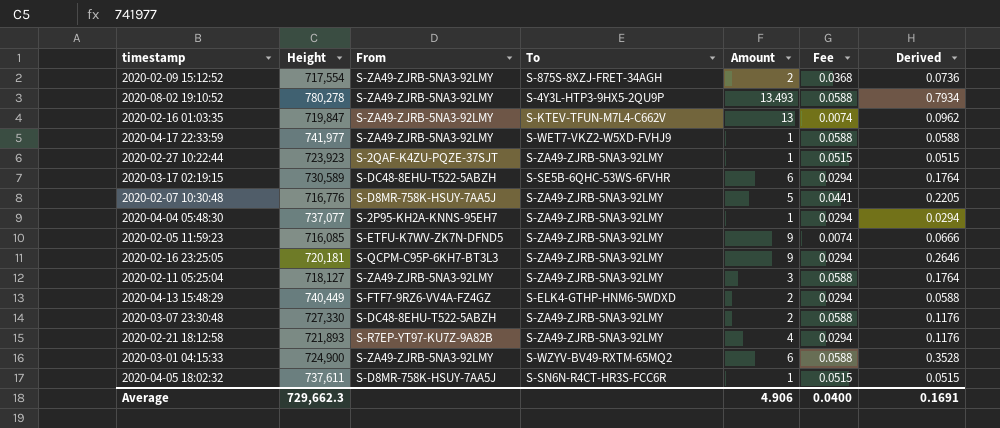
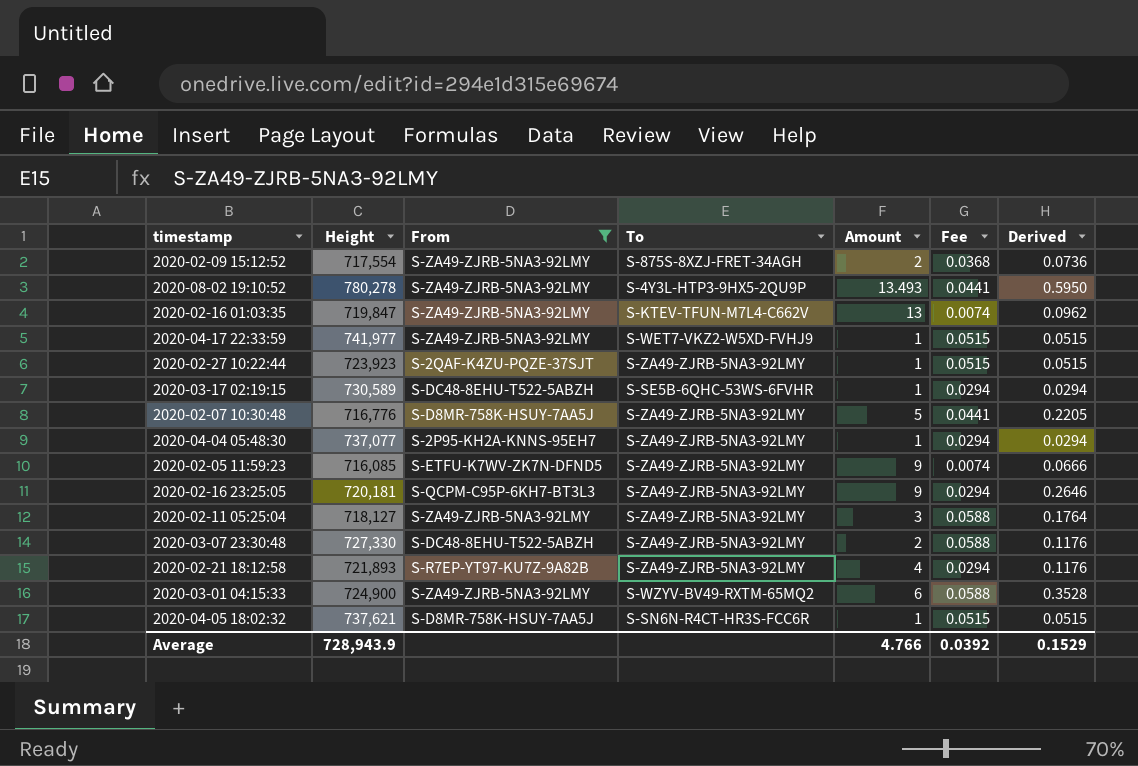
filter: none -> From != S-FTF7-9RZ6-VV4A-FZ4GZ
2020-08-02 19:10:52 | Fee: 0.0588 -> 0.0441
2020-08-02 19:10:52 | Derived: 0.7934 -> 0.5950
2020-04-17 22:33:59 | Fee: 0.0588 -> 0.0515
2020-04-17 22:33:59 | Derived: 0.0588 -> 0.0515
2020-03-17 02:19:15 | Amount: 6 -> 1
2020-03-17 02:19:15 | Derived: 0.1764 -> 0.0294
2020-04-05 18:02:32 | Height: 737,611 -> 737,621
Average | Height: 729,662.3 -> 728,943.9
Average | Amount: 4.906 -> 4.766
Average | Fee: 0.0400 -> 0.0392
Average | Derived: 0.1691 -> 0.1529

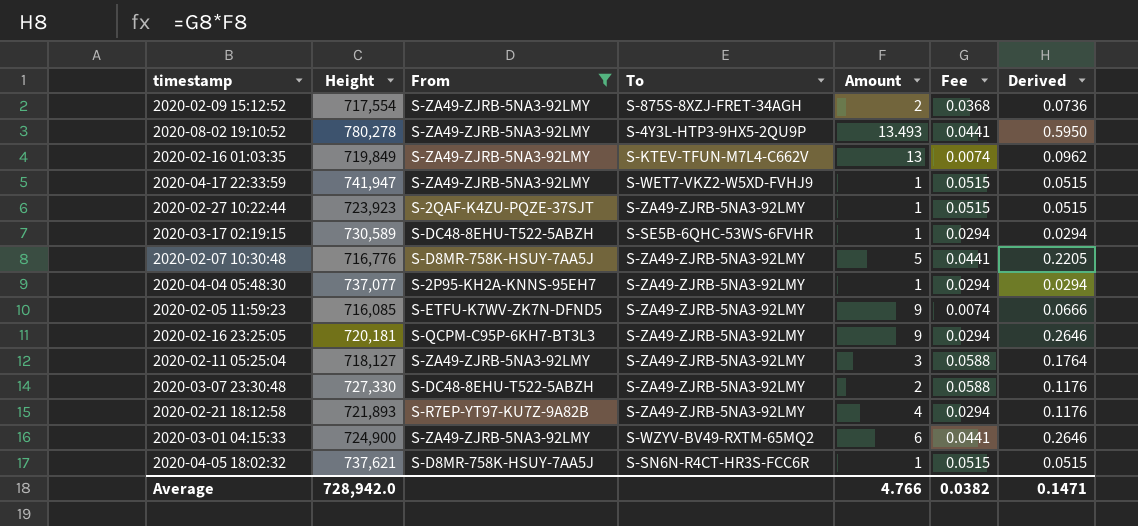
2020-02-16 01:03:35 | Height: 719,847 -> 719,849
2020-04-17 22:33:59 | Height: 741,977 -> 741,947
2020-03-01 04:15:33 | Fee: 0.0588 -> 0.0441
2020-03-01 04:15:33 | Derived: 0.3528 -> 0.2646
Average | Height: 728,943.9 -> 728,942.0
Average | Fee: 0.0392 -> 0.0382
Average | Derived: 0.1529 -> 0.1471

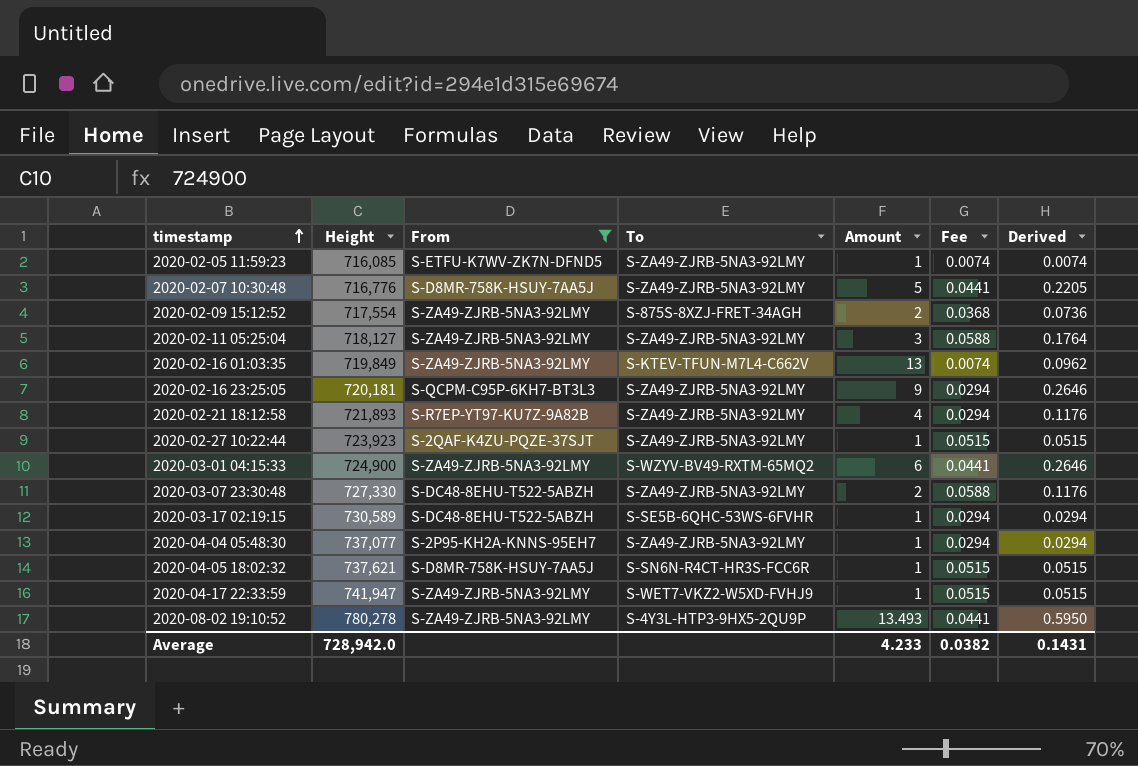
row order: none -> timestamp ascending
2020-02-05 11:59:23 | Amount: 9 -> 1
2020-02-05 11:59:23 | Derived: 0.0666 -> 0.0074
Average | Amount: 4.766 -> 4.233
Average | Derived: 0.1471 -> 0.1431

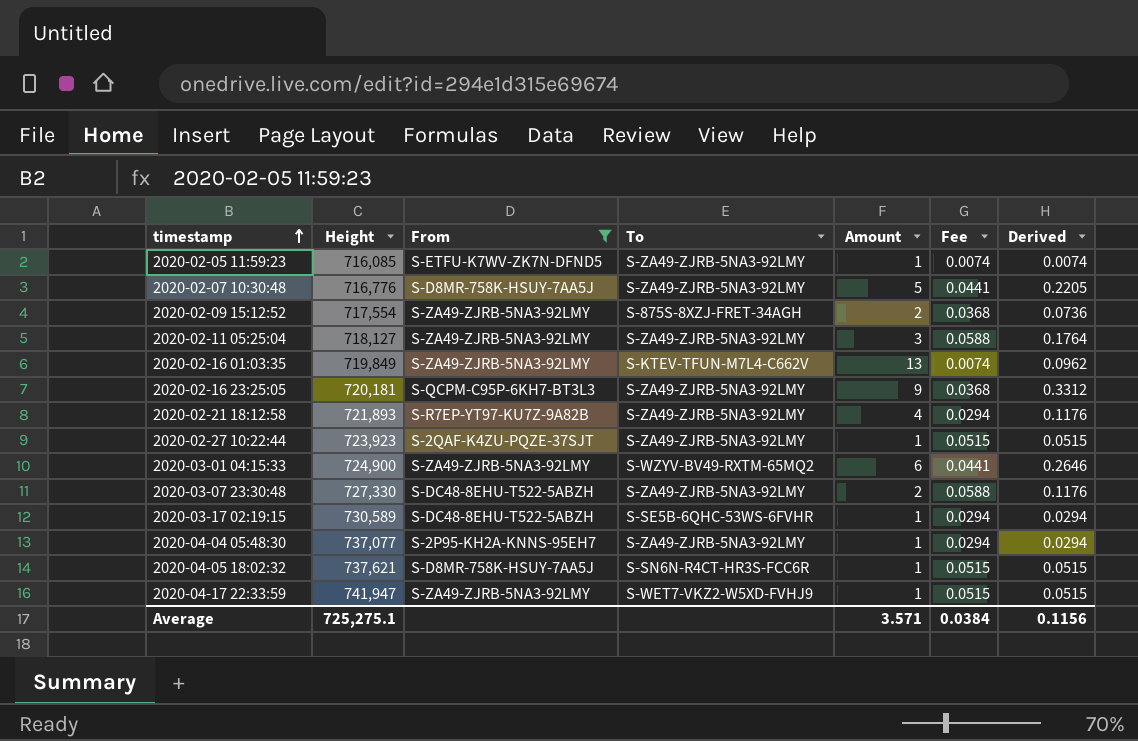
row 2020-08-02 19:10:52: 780,278 | S-ZA49-ZJRB-5NA3-92LMY | S-4Y3L-HTP3-9HX5-2QU9P | 13.493 | 0.0441 | 0.5950 -> none
2020-02-16 23:25:05 | Fee: 0.0294 -> 0.0368
2020-02-16 23:25:05 | Derived: 0.2646 -> 0.3312
Average | Height: 728,942.0 -> 725,275.1
Average | Amount: 4.233 -> 3.571
Average | Fee: 0.0382 -> 0.0384
Average | Derived: 0.1431 -> 0.1156

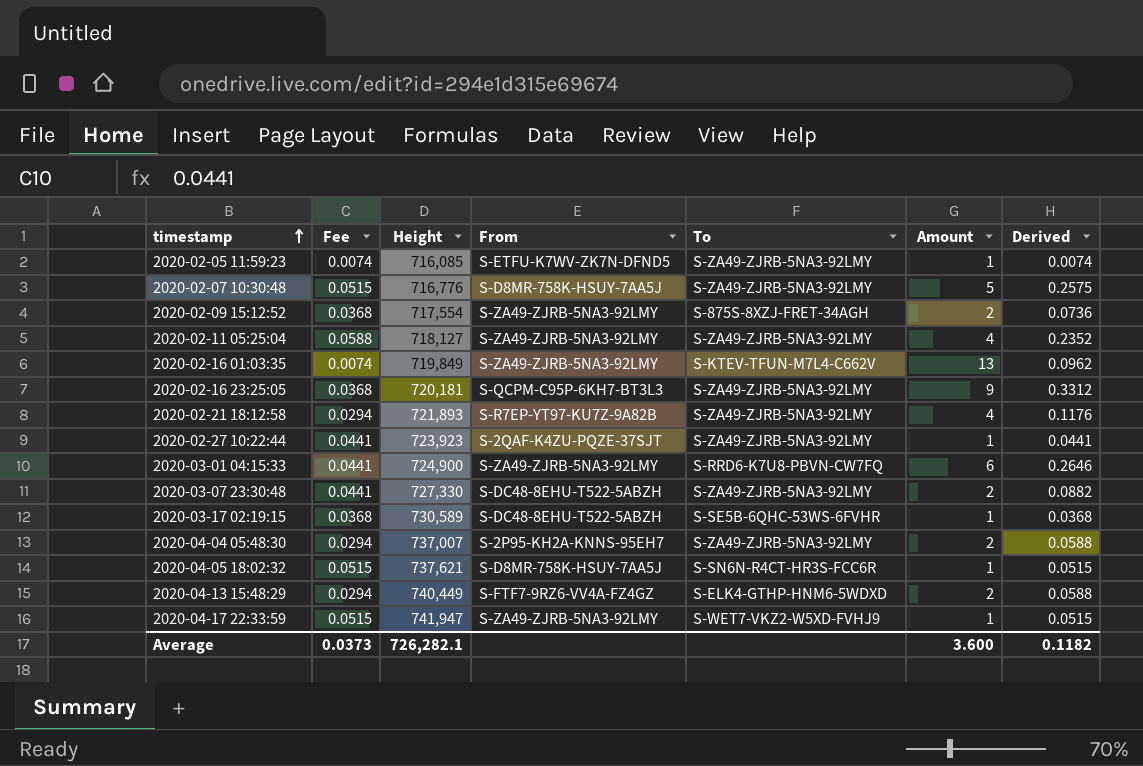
filter: From != S-FTF7-9RZ6-VV4A-FZ4GZ -> none
column Fee | position: 6 -> 2
2020-02-07 10:30:48 | Fee: 0.0441 -> 0.0515
2020-02-07 10:30:48 | Derived: 0.2205 -> 0.2575
2020-02-11 05:25:04 | Amount: 3 -> 4
2020-02-11 05:25:04 | Derived: 0.1764 -> 0.2352
2020-02-27 10:22:44 | Fee: 0.0515 -> 0.0441
2020-02-27 10:22:44 | Derived: 0.0515 -> 0.0441
2020-03-01 04:15:33 | To: S-WZYV-BV49-RXTM-65MQ2 -> S-RRD6-K7U8-PBVN-CW7FQ
2020-03-07 23:30:48 | Fee: 0.0588 -> 0.0441
2020-03-07 23:30:48 | Derived: 0.1176 -> 0.0882
2020-03-17 02:19:15 | Fee: 0.0294 -> 0.0368
2020-03-17 02:19:15 | Derived: 0.0294 -> 0.0368
2020-04-04 05:48:30 | Height: 737,077 -> 737,007
2020-04-04 05:48:30 | Amount: 1 -> 2
2020-04-04 05:48:30 | Derived: 0.0294 -> 0.0588
Average | Fee: 0.0384 -> 0.0373
Average | Height: 725,275.1 -> 726,282.1
Average | Amount: 3.571 -> 3.600
Average | Derived: 0.1156 -> 0.1182

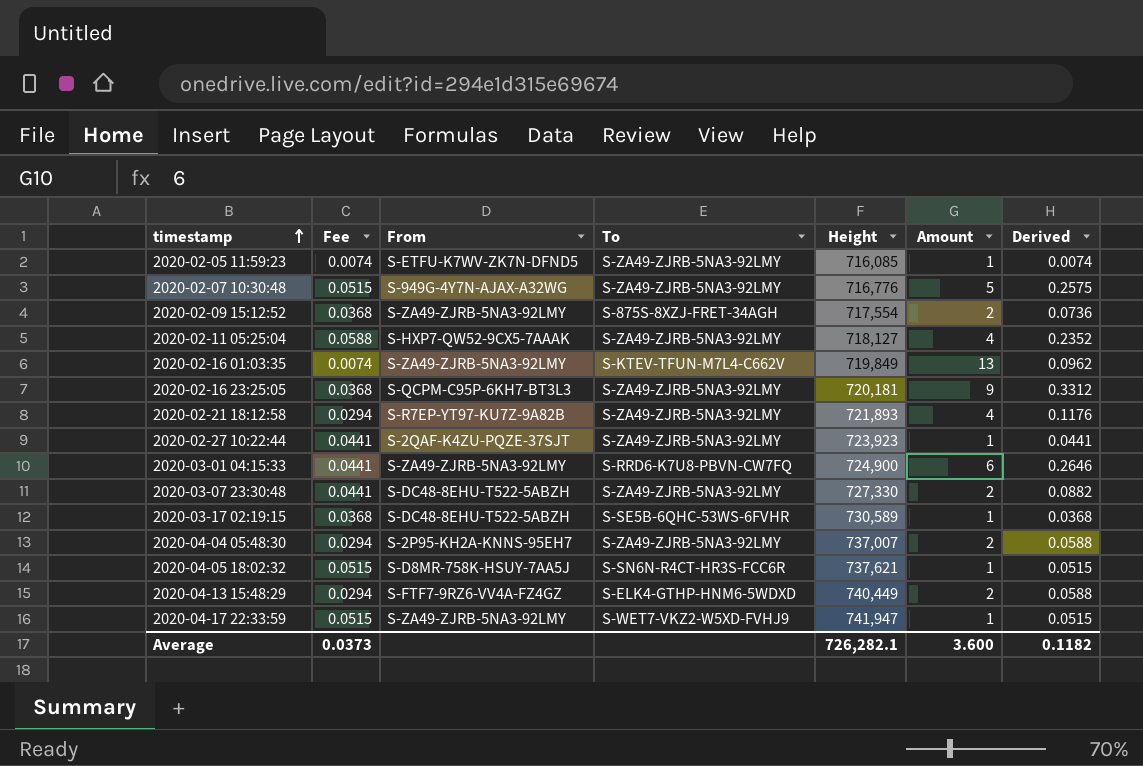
column Height | position: 3 -> 5
2020-02-07 10:30:48 | From: S-D8MR-758K-HSUY-7AA5J -> S-949G-4Y7N-AJAX-A32WG
2020-02-11 05:25:04 | From: S-ZA49-ZJRB-5NA3-92LMY -> S-HXP7-QW52-9CX5-7AAAK

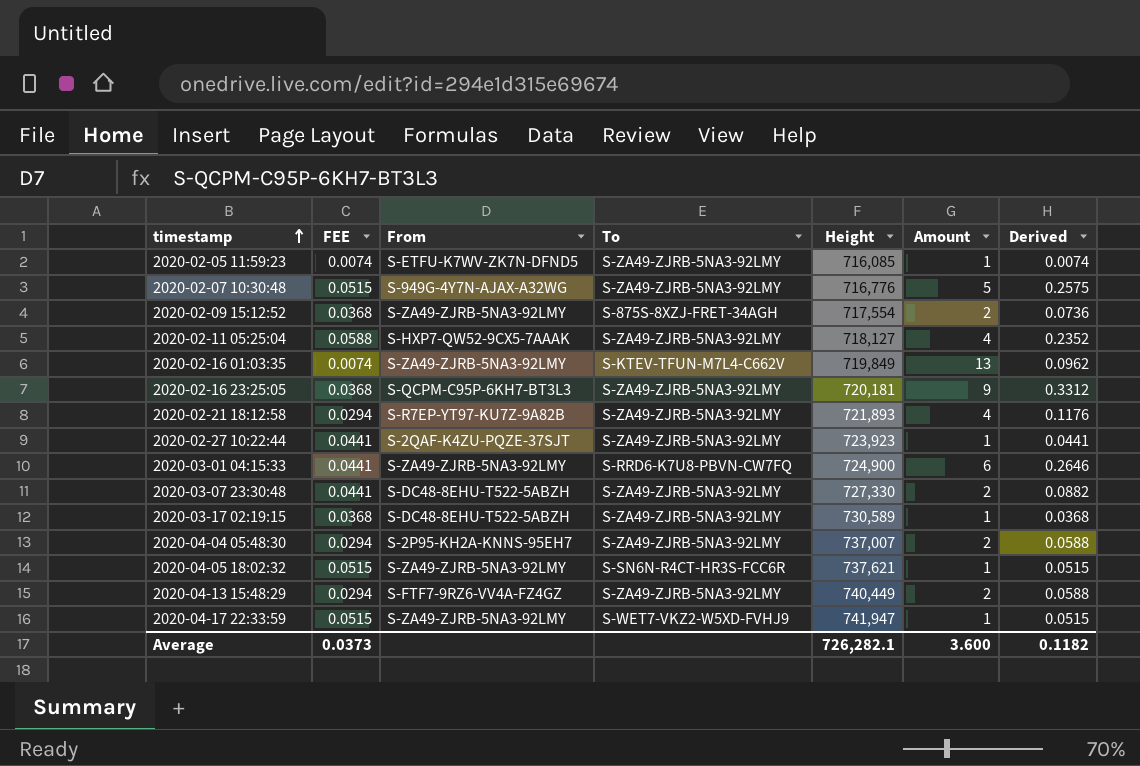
column name: Fee -> FEE
2020-03-17 02:19:15 | To: S-SE5B-6QHC-53WS-6FVHR -> S-ZA49-ZJRB-5NA3-92LMY
2020-04-05 18:02:32 | From: S-D8MR-758K-HSUY-7AA5J -> S-ZA49-ZJRB-5NA3-92LMY
2020-04-13 15:48:29 | To: S-ELK4-GTHP-HNM6-5WDXD -> S-ZA49-ZJRB-5NA3-92LMY

